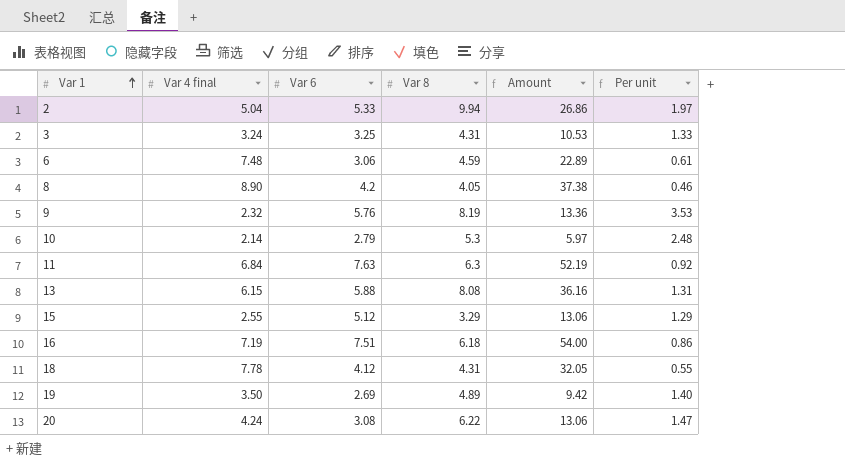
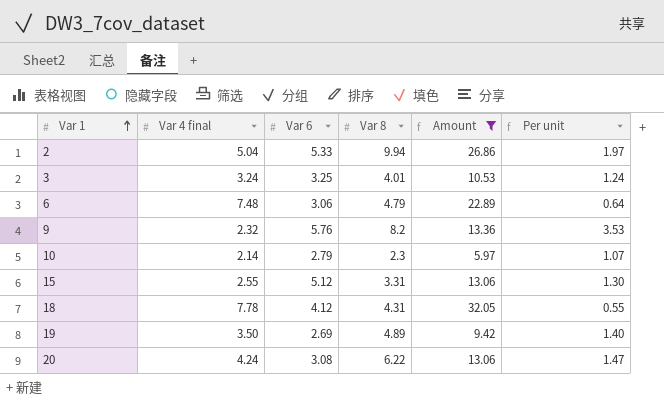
filter: none -> Amount <= 32.05
3 | Var 8: 4.31 -> 4.01
3 | Per unit: 1.33 -> 1.24
6 | Var 8: 4.59 -> 4.79
6 | Per unit: 0.61 -> 0.64
9 | Var 8: 8.19 -> 8.2
10 | Var 8: 5.3 -> 2.3
10 | Per unit: 2.48 -> 1.07
15 | Var 8: 3.29 -> 3.31
15 | Per unit: 1.29 -> 1.30

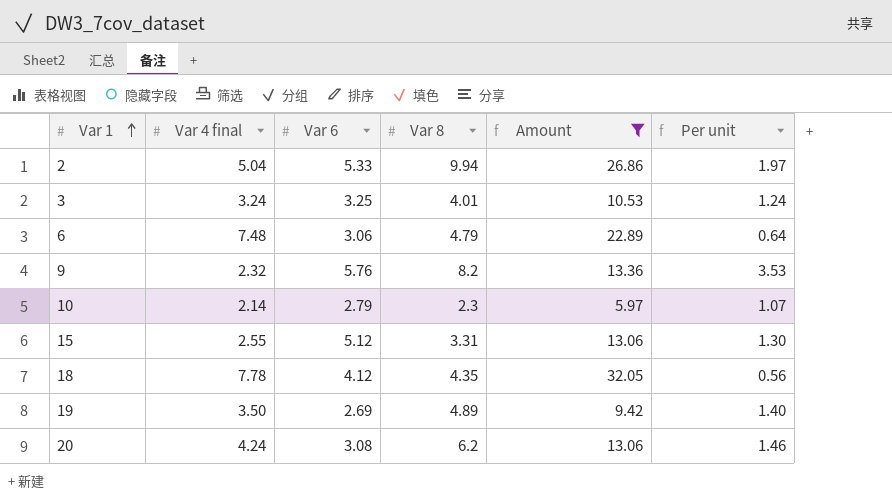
18 | Var 8: 4.31 -> 4.35
18 | Per unit: 0.55 -> 0.56
20 | Var 8: 6.22 -> 6.2
20 | Per unit: 1.47 -> 1.46

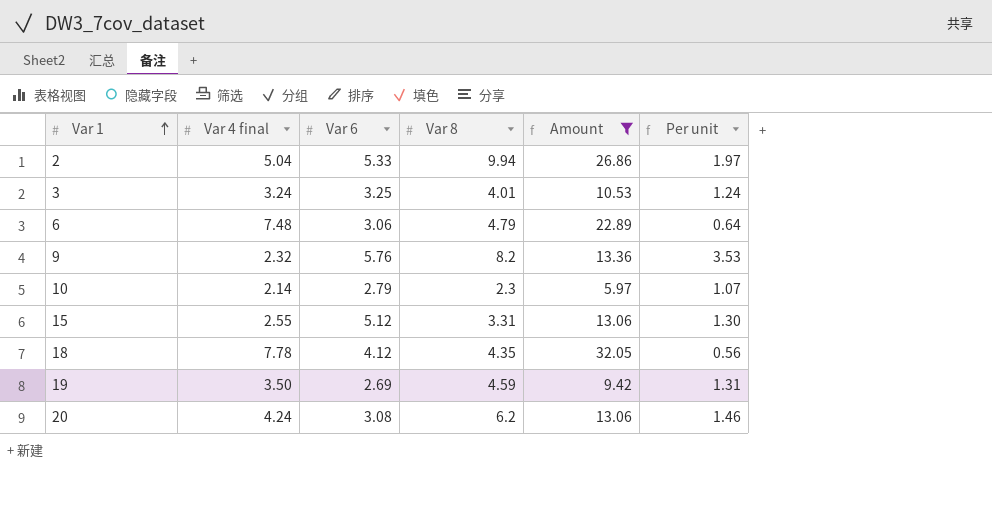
19 | Var 8: 4.89 -> 4.59
19 | Per unit: 1.40 -> 1.31

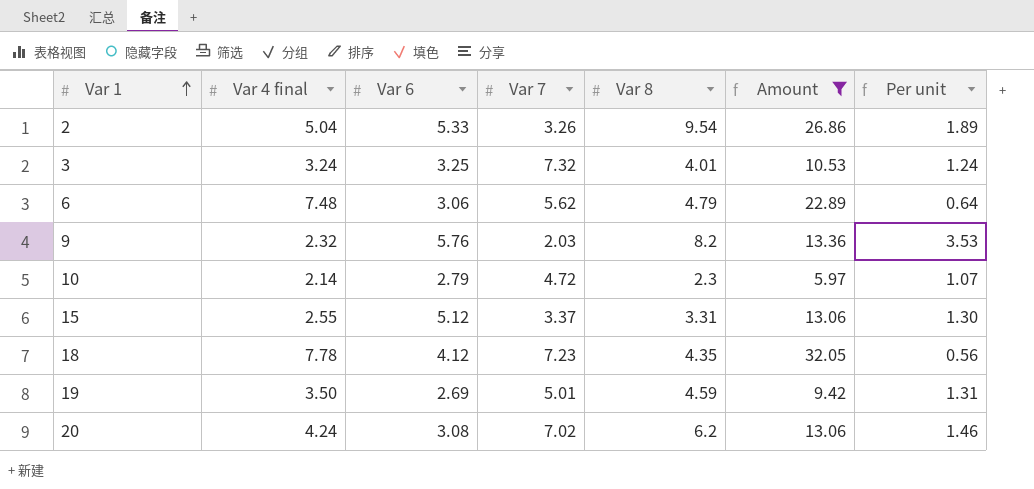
column Var 7 | position: none -> 4
2 | Var 8: 9.94 -> 9.54
2 | Per unit: 1.97 -> 1.89

